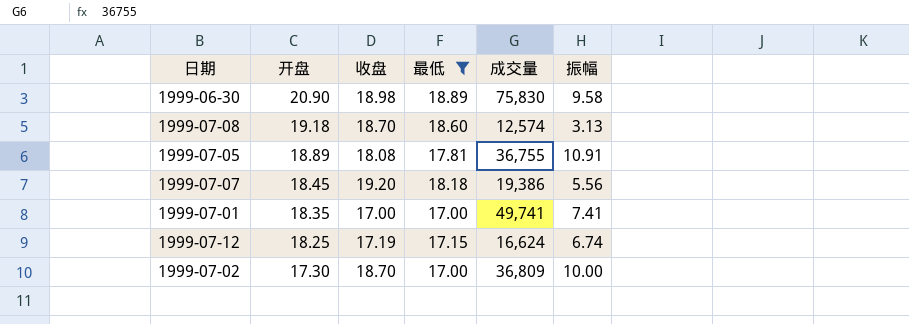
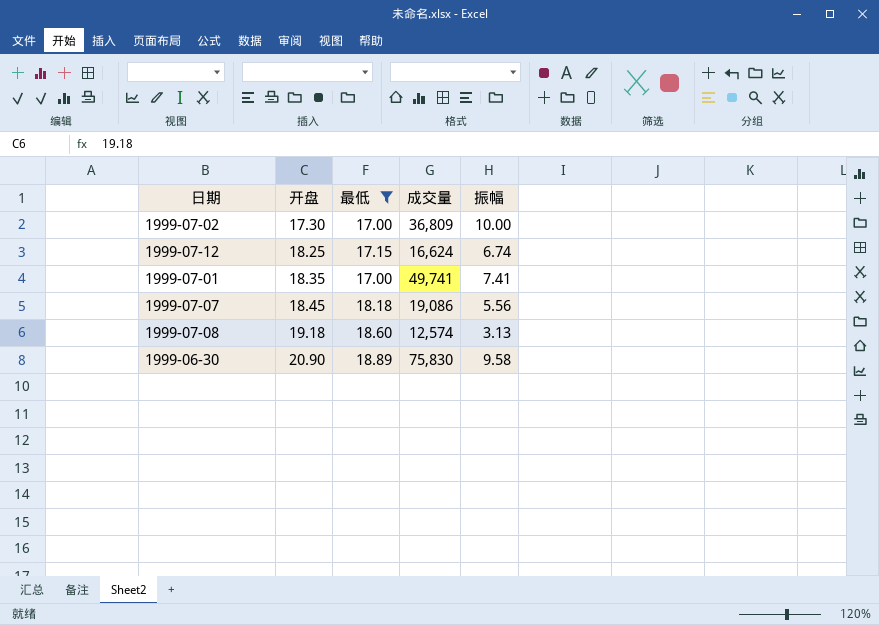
row order: 开盘 descending -> 开盘 ascending
column 收盘 | position: 3 -> none
row 1999-07-05: 18.89 | 18.08 | 17.81 | 36,755 | 10.91 -> none
1999-07-07 | 成交量: 19,386 -> 19,086

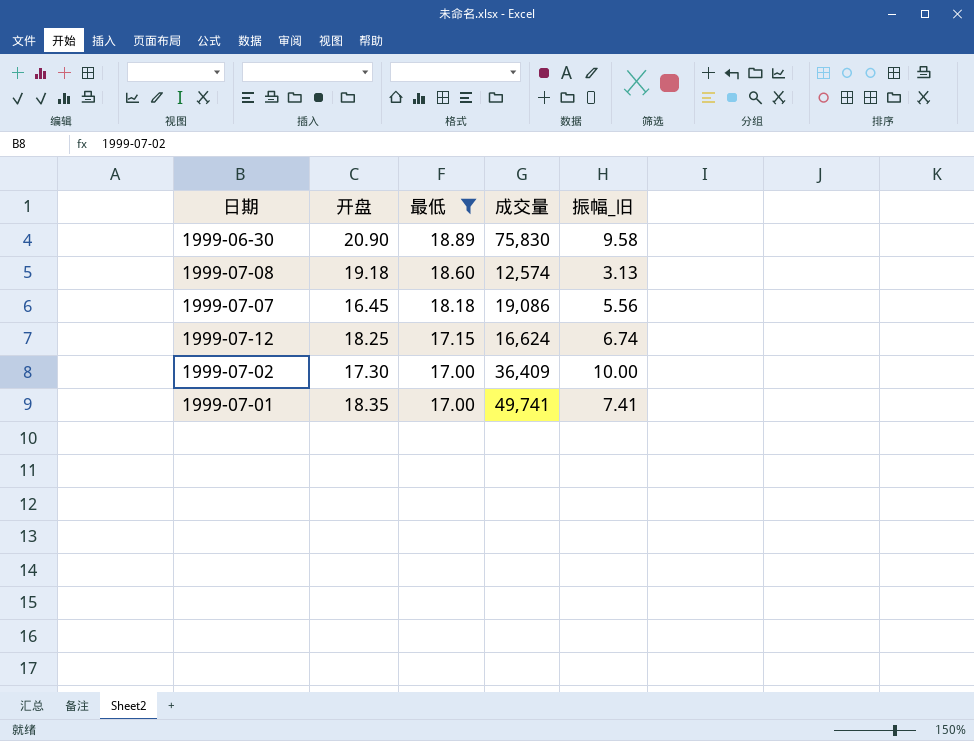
row order: 开盘 ascending -> 最低 descending
column name: 振幅 -> 振幅_旧
1999-07-07 | 开盘: 18.45 -> 16.45
1999-07-02 | 成交量: 36,809 -> 36,409

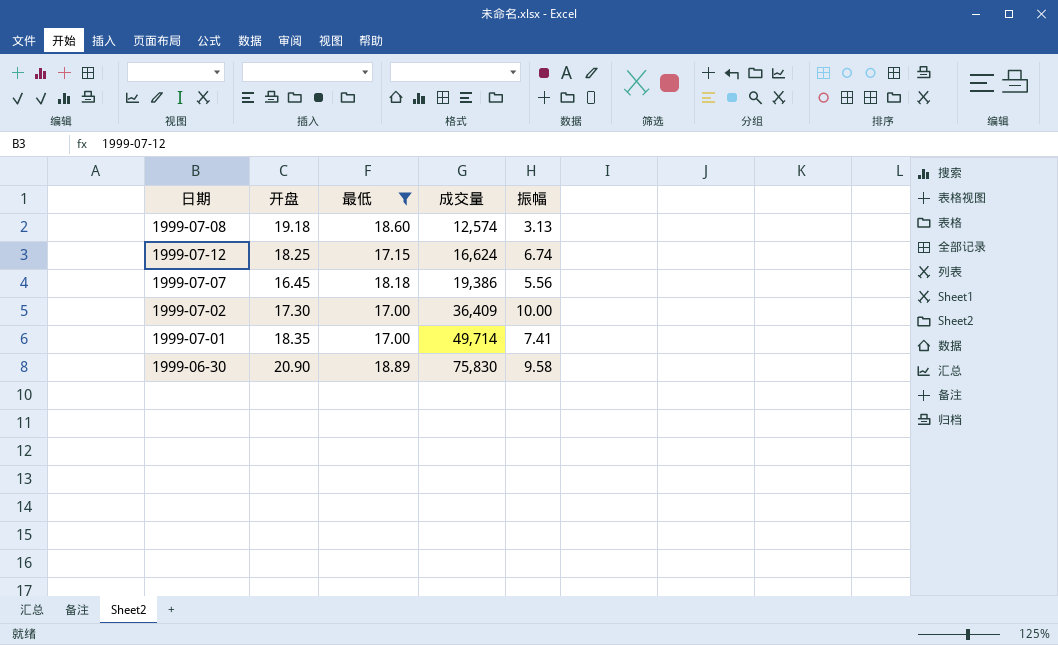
row order: 最低 descending -> 成交量 ascending
column name: 振幅_旧 -> 振幅
1999-07-07 | 成交量: 19,086 -> 19,386
1999-07-01 | 成交量: 49,741 -> 49,714

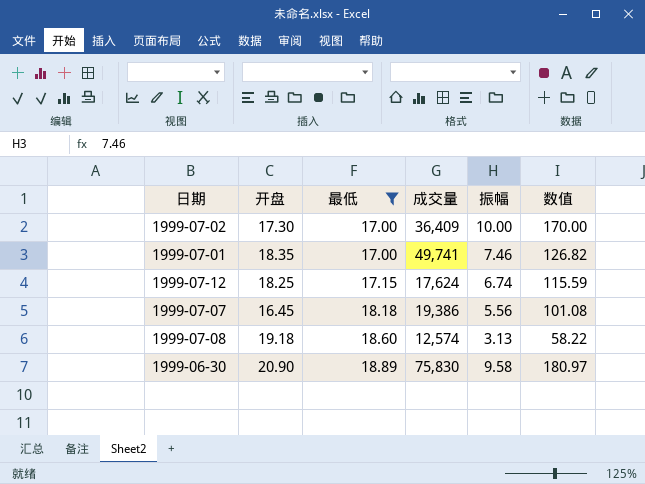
row order: 成交量 ascending -> 最低 ascending
column 数值 | formula: none -> [最低] * [振幅]
1999-07-01 | 成交量: 49,714 -> 49,741
1999-07-01 | 振幅: 7.41 -> 7.46
1999-07-12 | 成交量: 16,624 -> 17,624

